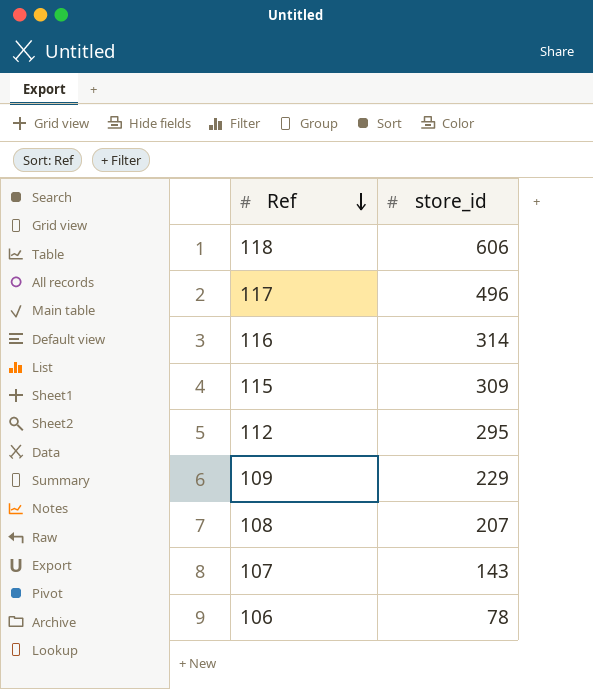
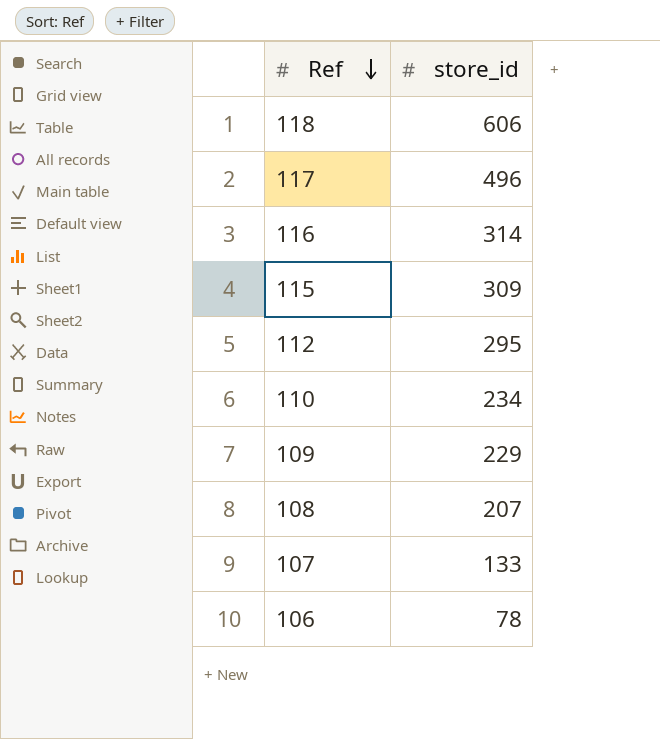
row 110: none -> 234
107 | store_id: 143 -> 133

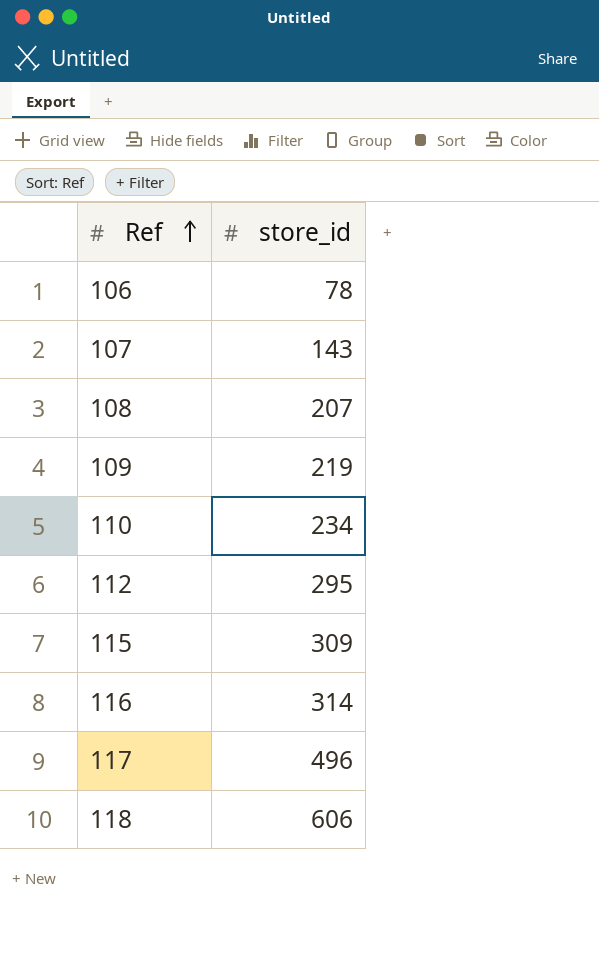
row order: Ref descending -> Ref ascending
107 | store_id: 133 -> 143
109 | store_id: 229 -> 219

